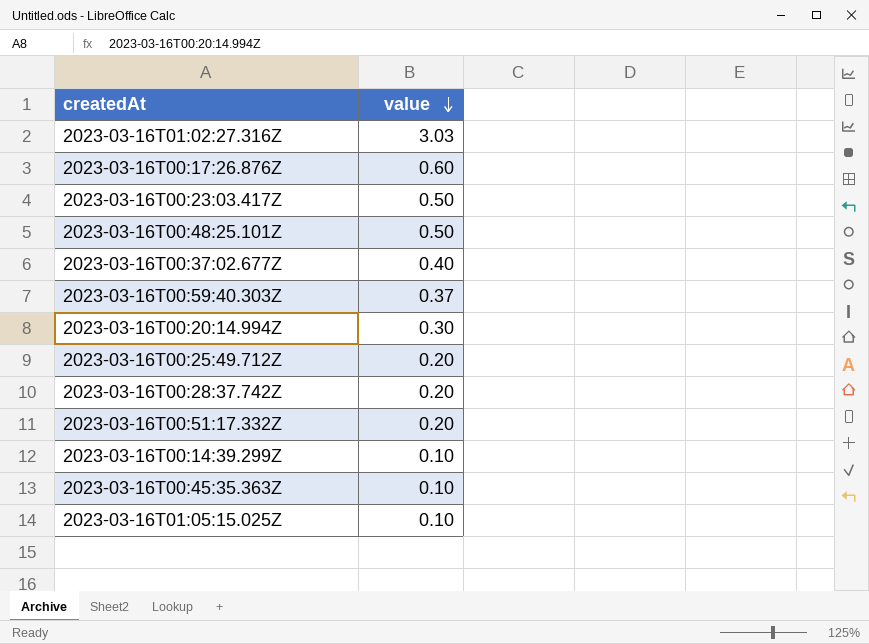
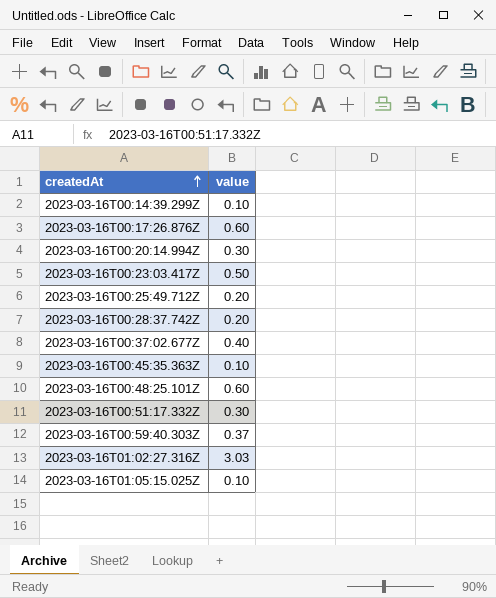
row order: value descending -> createdAt ascending
2023-03-16T00:48:25.101Z | value: 0.50 -> 0.60
2023-03-16T00:51:17.332Z | value: 0.20 -> 0.30

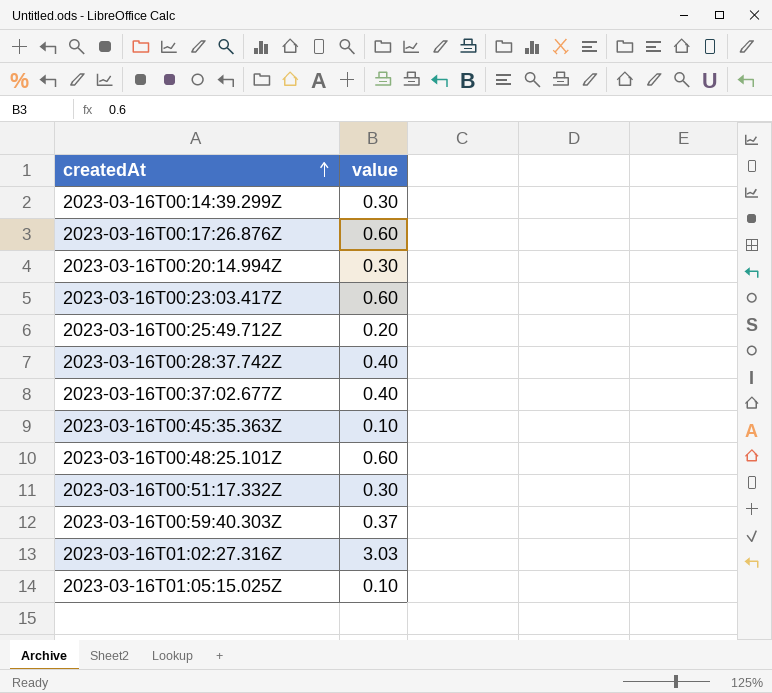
2023-03-16T00:14:39.299Z | value: 0.10 -> 0.30
2023-03-16T00:23:03.417Z | value: 0.50 -> 0.60
2023-03-16T00:28:37.742Z | value: 0.20 -> 0.40

